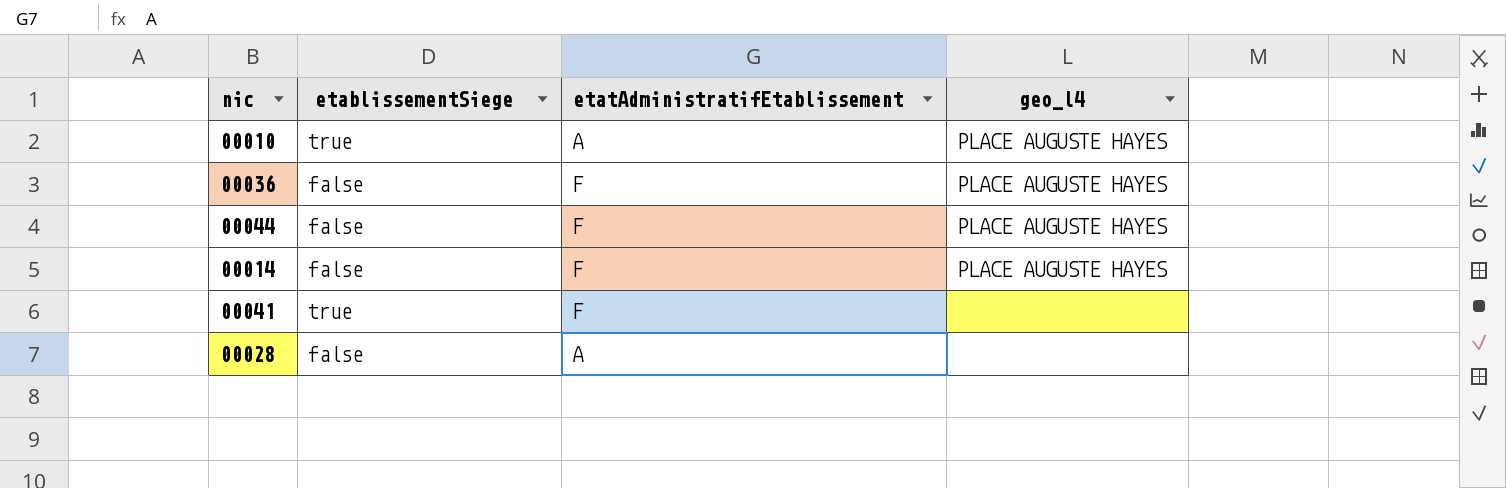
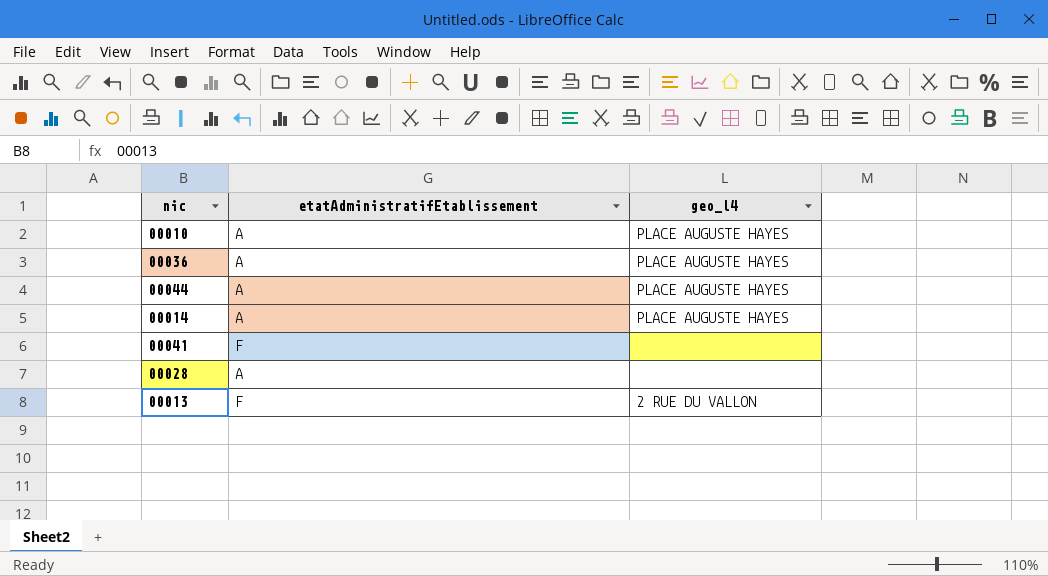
column etablissementSiege | position: 2 -> none
00036 | etatAdministratifEtablissement: F -> A
00044 | etatAdministratifEtablissement: F -> A
00014 | etatAdministratifEtablissement: F -> A
row 00013: none -> F | 2 RUE DU VALLON

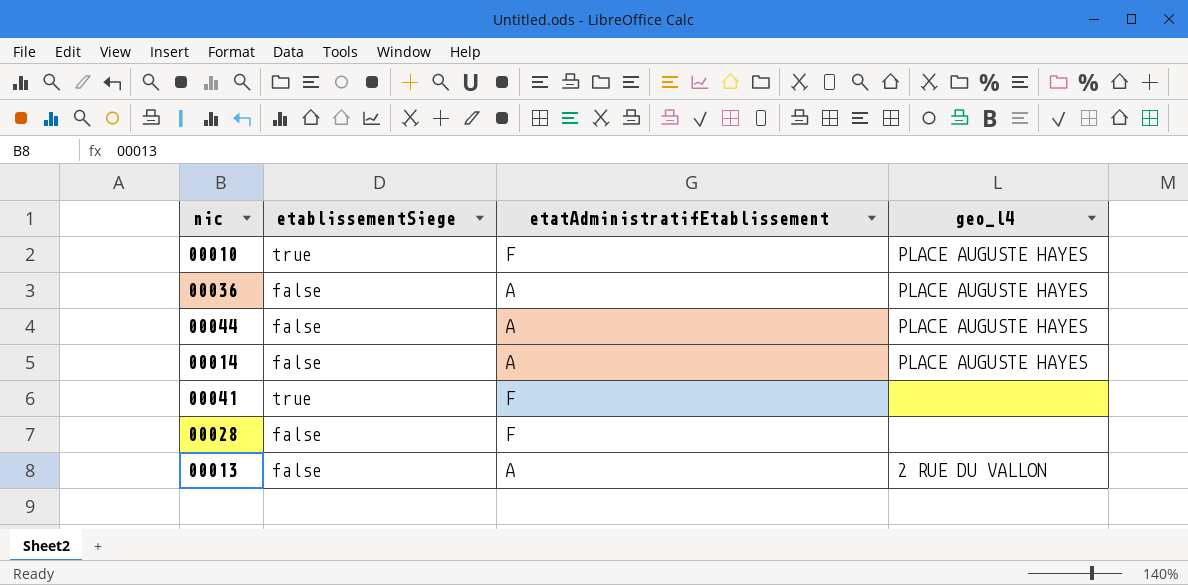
column etablissementSiege | position: none -> 2
00010 | etatAdministratifEtablissement: A -> F
00028 | etatAdministratifEtablissement: A -> F
00013 | etatAdministratifEtablissement: F -> A

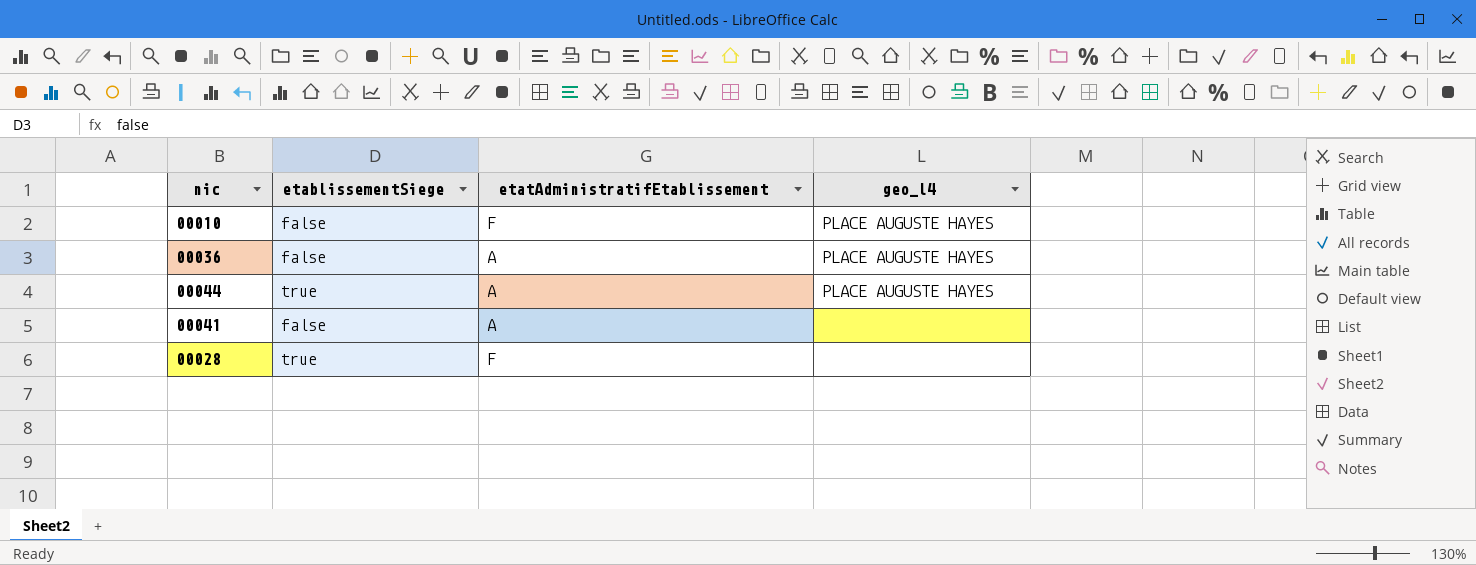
row 00014: false | A | PLACE AUGUSTE HAYES -> none
row 00013: false | A | 2 RUE DU VALLON -> none
00010 | etablissementSiege: true -> false
00044 | etablissementSiege: false -> true
00041 | etablissementSiege: true -> false
00041 | etatAdministratifEtablissement: F -> A
00028 | etablissementSiege: false -> true

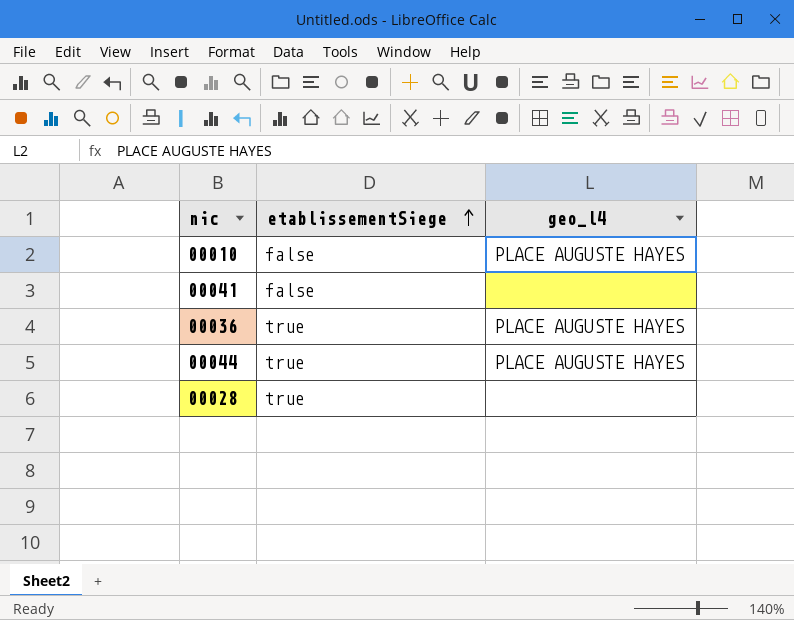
row order: none -> etablissementSiege ascending
column etatAdministratifEtablissement | position: 3 -> none
00036 | etablissementSiege: false -> true

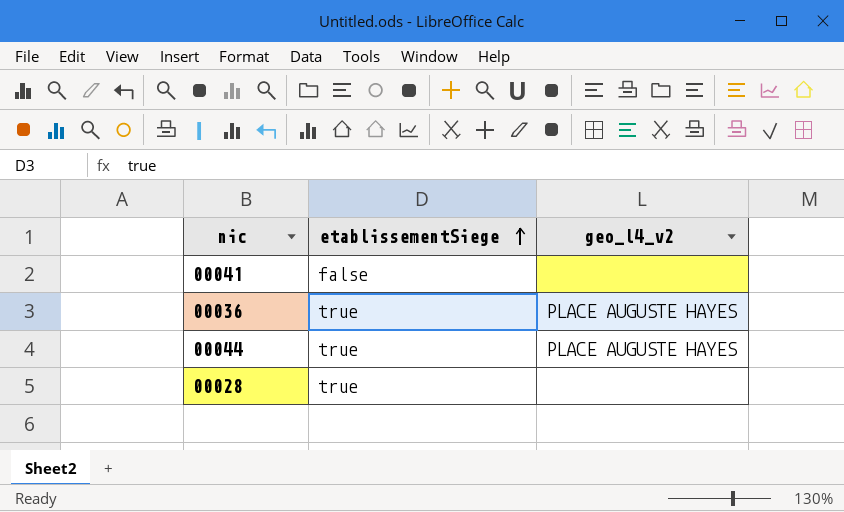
column name: geo_l4 -> geo_l4_v2
row 00010: false | PLACE AUGUSTE HAYES -> none

